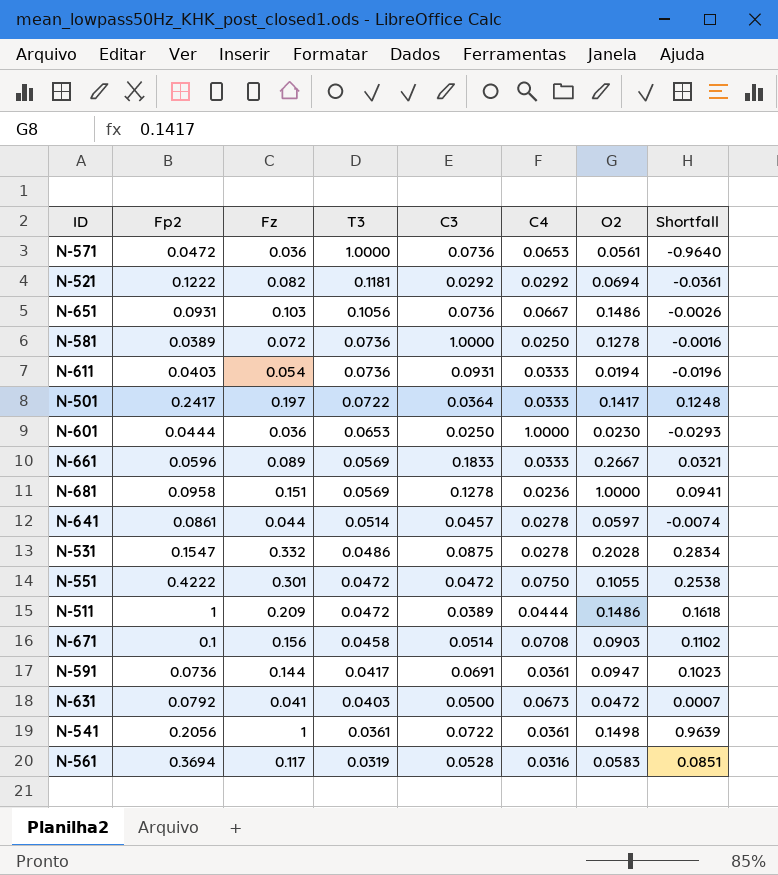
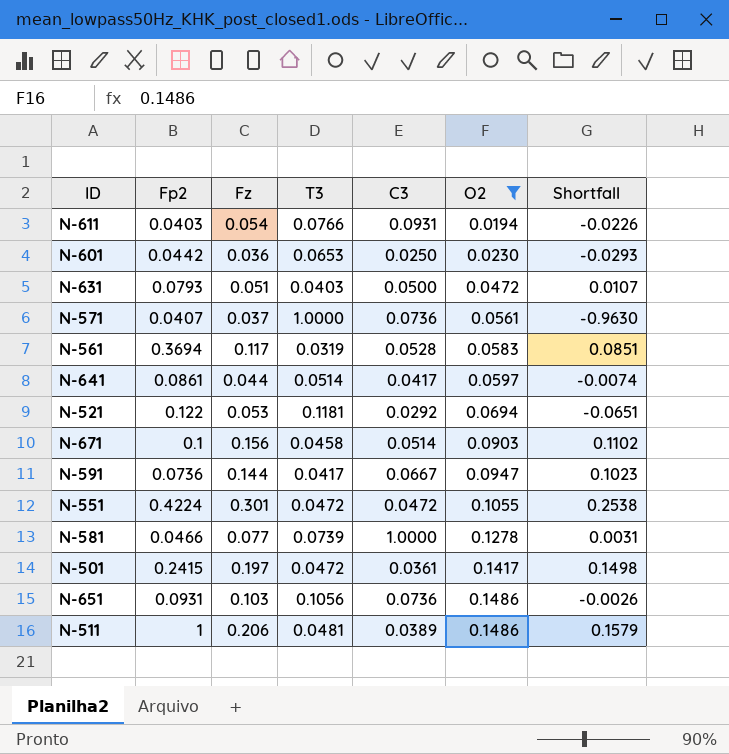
filter: none -> O2 <= 0.1486
row order: T3 descending -> O2 ascending
column C4 | position: 6 -> none
N-611 | T3: 0.0736 -> 0.0766
N-611 | Shortfall: -0.0196 -> -0.0226
N-601 | Fp2: 0.0444 -> 0.0442
N-631 | Fp2: 0.0792 -> 0.0793
N-631 | Fz: 0.041 -> 0.051
N-631 | Shortfall: 0.0007 -> 0.0107
N-571 | Fp2: 0.0472 -> 0.0407
N-571 | Fz: 0.036 -> 0.037
N-571 | Shortfall: -0.9640 -> -0.9630
N-641 | C3: 0.0457 -> 0.0417
N-521 | Fp2: 0.1222 -> 0.122
N-521 | Fz: 0.082 -> 0.053
N-521 | Shortfall: -0.0361 -> -0.0651
N-591 | C3: 0.0691 -> 0.0667
N-551 | Fp2: 0.4222 -> 0.4224
N-581 | Fp2: 0.0389 -> 0.0466
N-581 | Fz: 0.072 -> 0.077
N-581 | T3: 0.0736 -> 0.0739
N-581 | Shortfall: -0.0016 -> 0.0031
N-501 | Fp2: 0.2417 -> 0.2415
N-501 | T3: 0.0722 -> 0.0472
N-501 | C3: 0.0364 -> 0.0361
N-501 | Shortfall: 0.1248 -> 0.1498
N-511 | Fz: 0.209 -> 0.206
N-511 | T3: 0.0472 -> 0.0481
N-511 | Shortfall: 0.1618 -> 0.1579

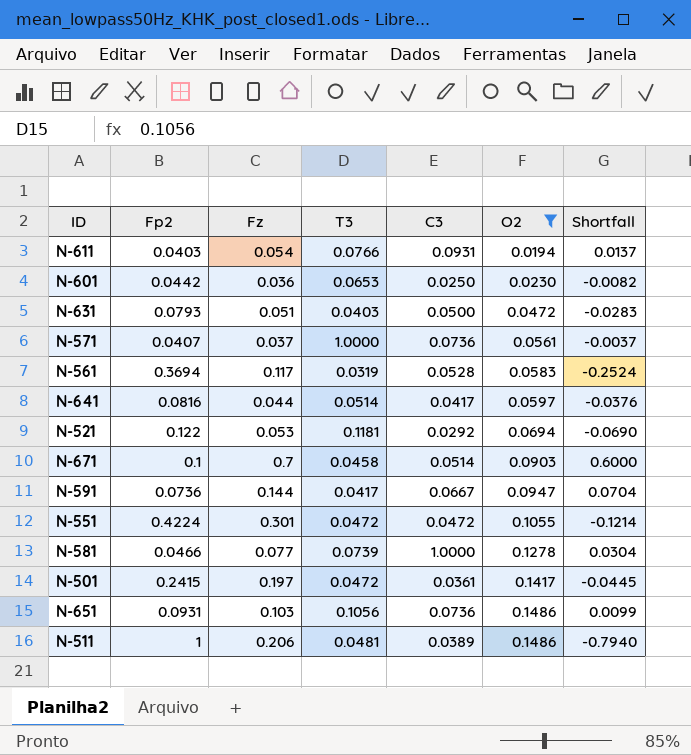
column Shortfall | formula: [Fz] - [T3] -> [Fz] - [Fp2]
N-641 | Fp2: 0.0861 -> 0.0816
N-671 | Fz: 0.156 -> 0.7

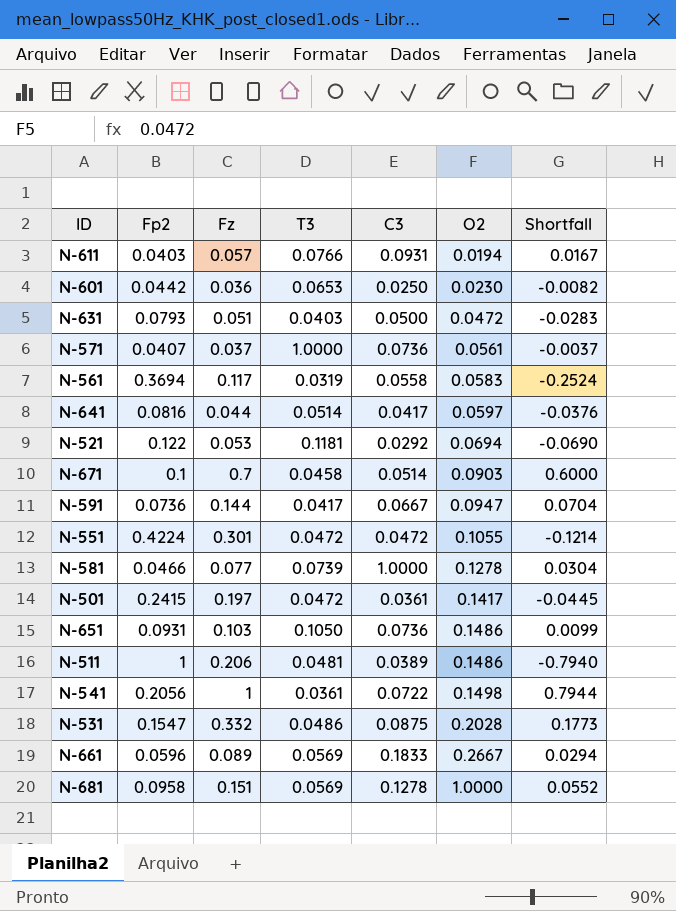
filter: O2 <= 0.1486 -> none
N-611 | Fz: 0.054 -> 0.057
N-611 | Shortfall: 0.0137 -> 0.0167
N-561 | C3: 0.0528 -> 0.0558
N-651 | T3: 0.1056 -> 0.1050

